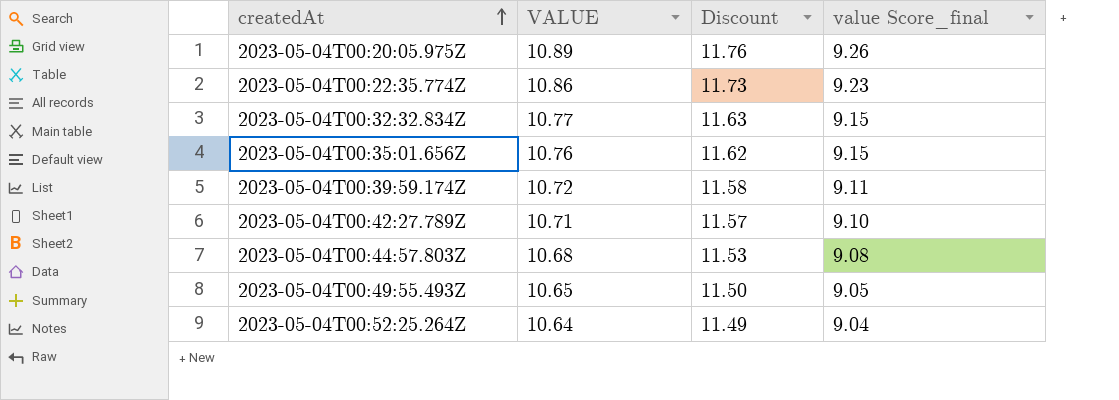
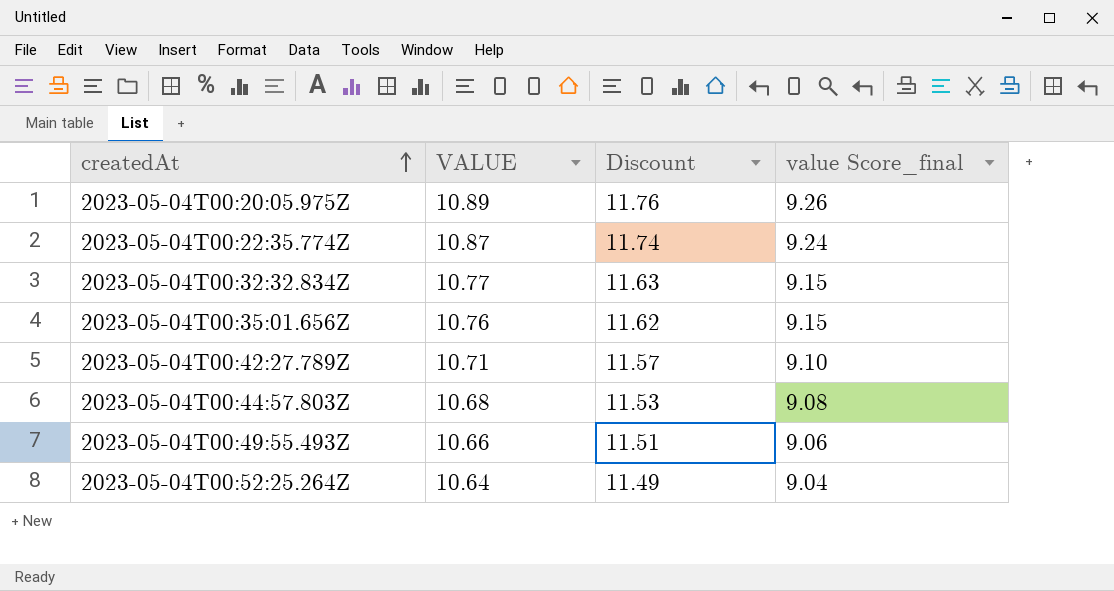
row 2023-05-04T00:39:59.174Z: 10.72 | 11.58 | 9.11 -> none
2023-05-04T00:22:35.774Z | VALUE: 10.86 -> 10.87
2023-05-04T00:22:35.774Z | Discount: 11.73 -> 11.74
2023-05-04T00:22:35.774Z | value Score_final: 9.23 -> 9.24
2023-05-04T00:49:55.493Z | VALUE: 10.65 -> 10.66
2023-05-04T00:49:55.493Z | Discount: 11.50 -> 11.51
2023-05-04T00:49:55.493Z | value Score_final: 9.05 -> 9.06

